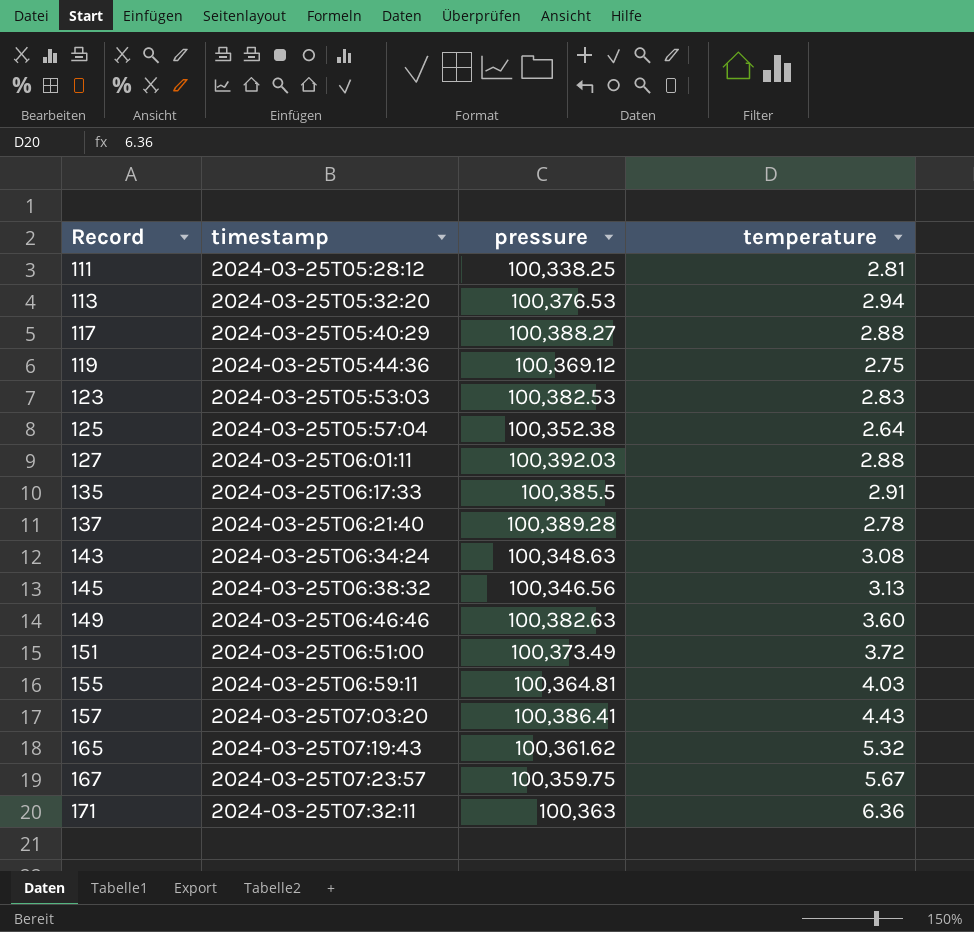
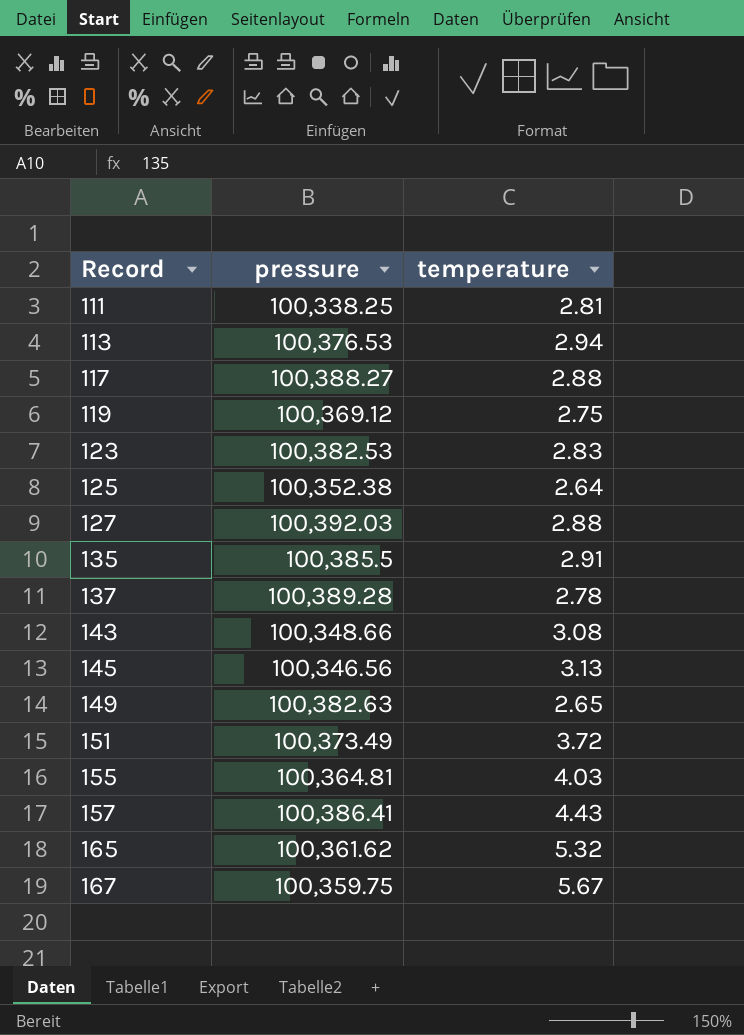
column timestamp | position: 2 -> none
row 171: 2024-03-25T07:32:11 | 100,363 | 6.36 -> none
143 | pressure: 100,348.63 -> 100,348.66
149 | temperature: 3.60 -> 2.65

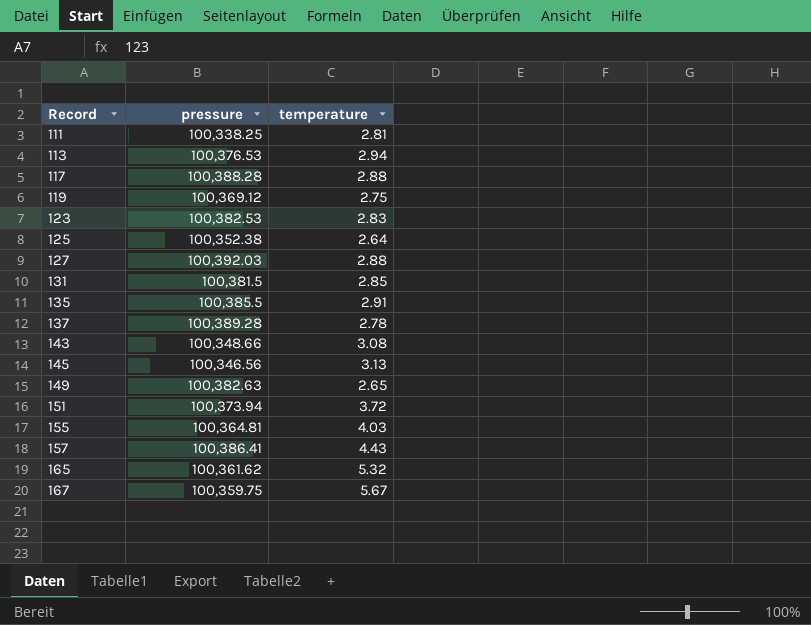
117 | pressure: 100,388.27 -> 100,388.28
row 131: none -> 100,381.5 | 2.85
151 | pressure: 100,373.49 -> 100,373.94

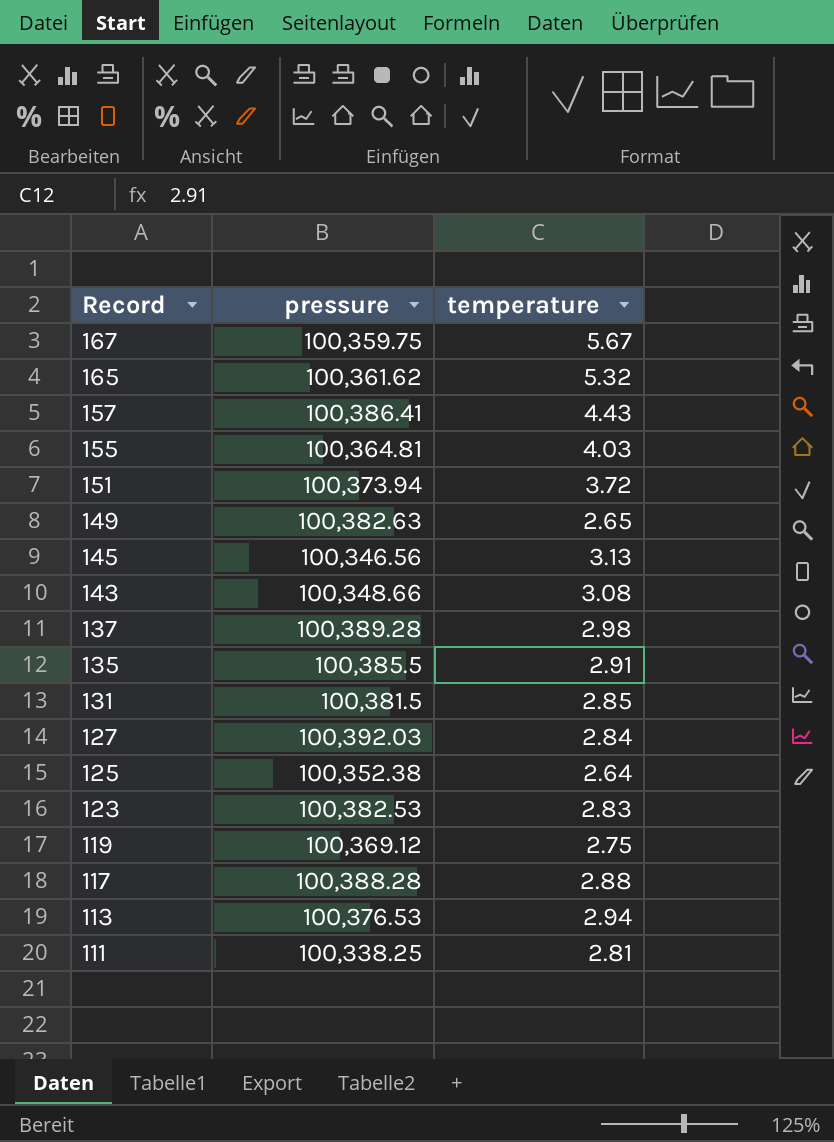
row order: Record ascending -> Record descending
137 | temperature: 2.78 -> 2.98
127 | temperature: 2.88 -> 2.84

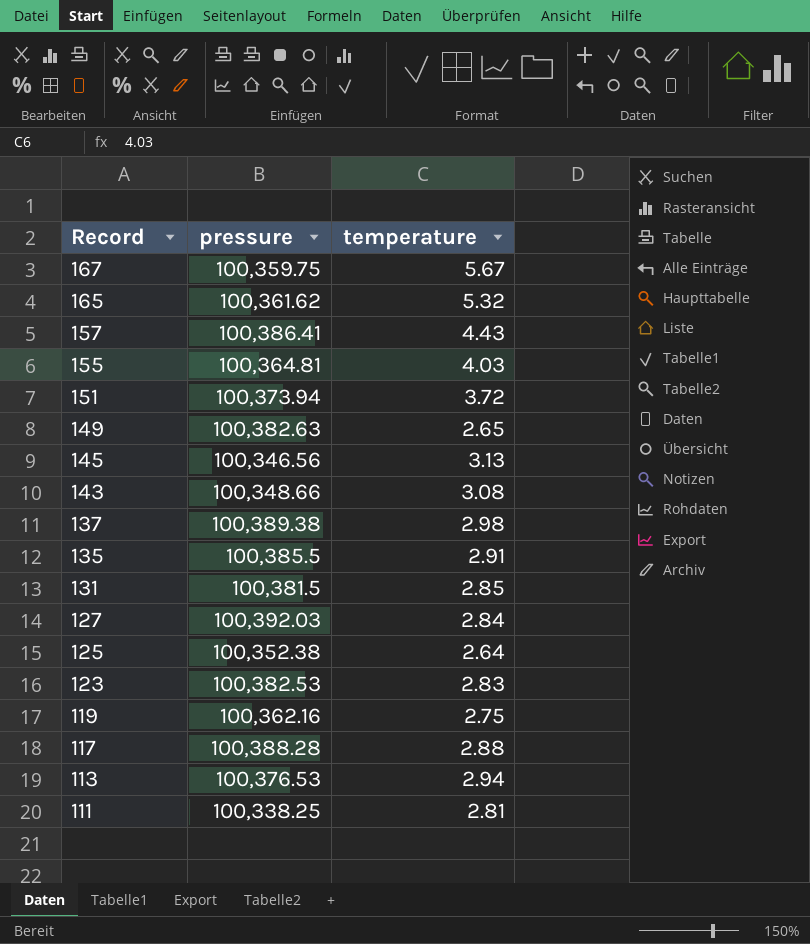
137 | pressure: 100,389.28 -> 100,389.38
119 | pressure: 100,369.12 -> 100,362.16

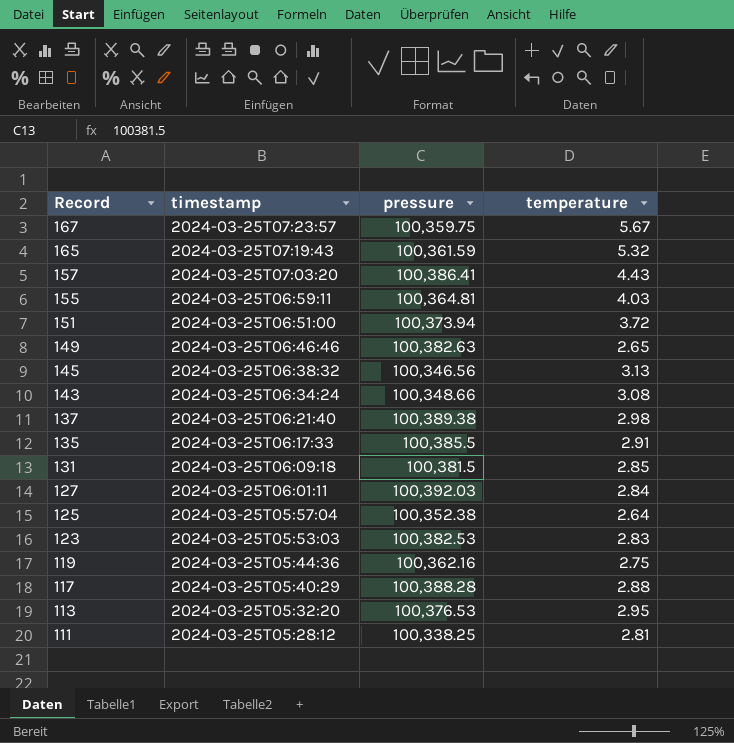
column timestamp | position: none -> 2
165 | pressure: 100,361.62 -> 100,361.59
113 | temperature: 2.94 -> 2.95

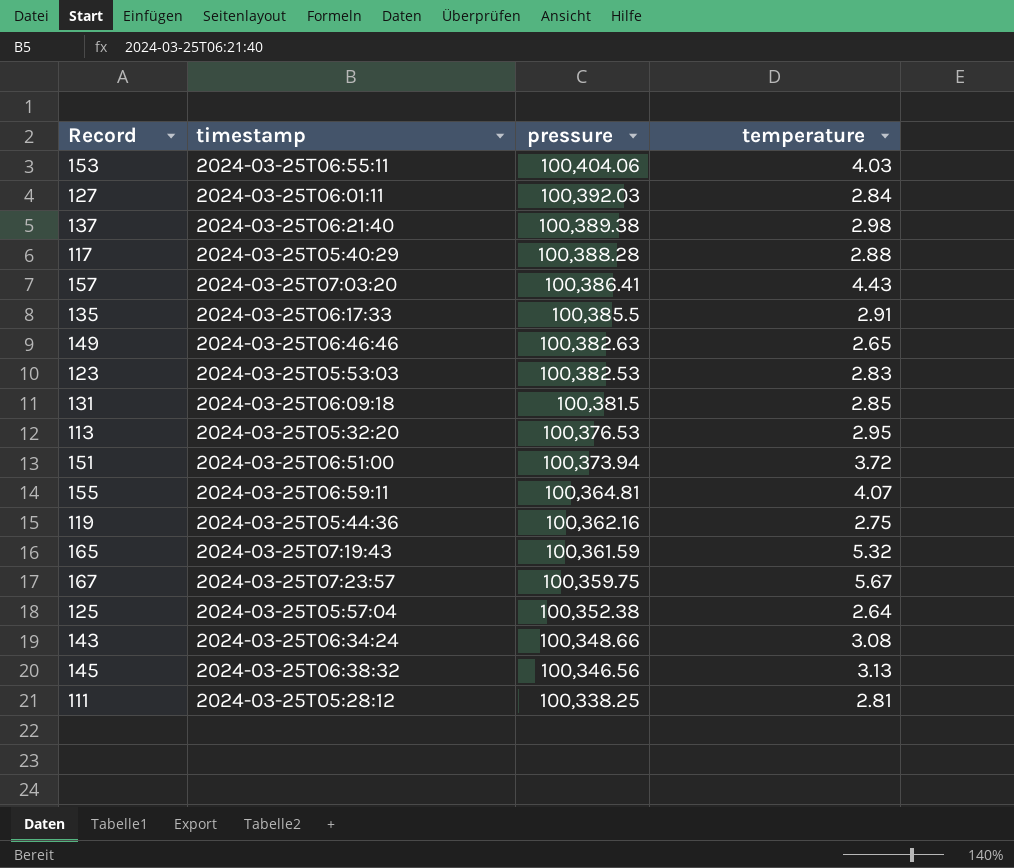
row order: Record descending -> pressure descending
row 153: none -> 2024-03-25T06:55:11 | 100,404.06 | 4.03
155 | temperature: 4.03 -> 4.07

